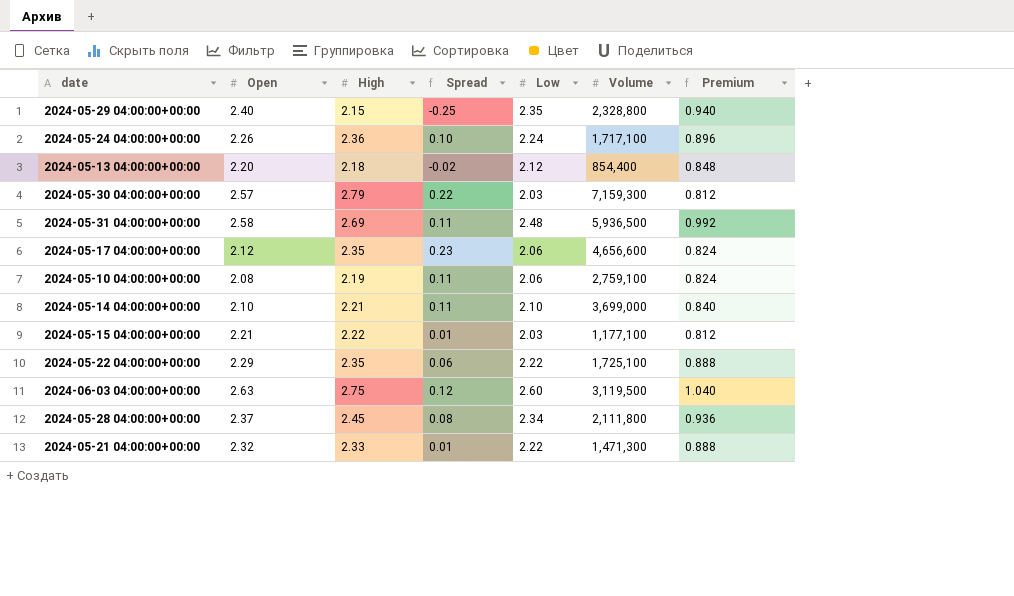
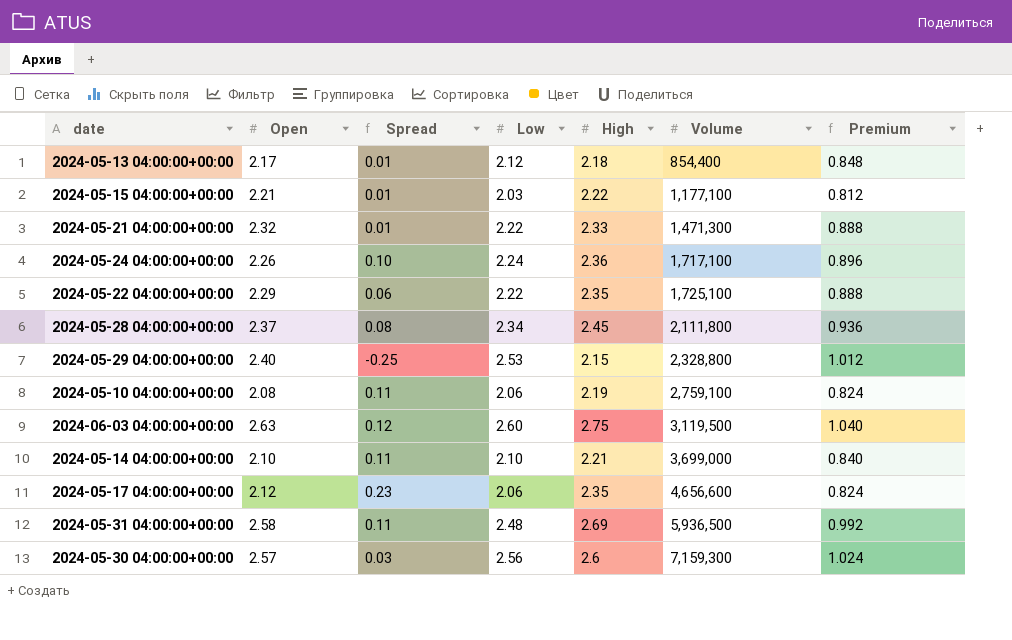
row order: none -> Volume ascending
column High | position: 3 -> 5
2024-05-13 04:00:00+00:00 | Open: 2.20 -> 2.17
2024-05-13 04:00:00+00:00 | Spread: -0.02 -> 0.01
2024-05-29 04:00:00+00:00 | Low: 2.35 -> 2.53
2024-05-29 04:00:00+00:00 | Premium: 0.940 -> 1.012
2024-05-30 04:00:00+00:00 | Spread: 0.22 -> 0.03
2024-05-30 04:00:00+00:00 | Low: 2.03 -> 2.56
2024-05-30 04:00:00+00:00 | High: 2.79 -> 2.6
2024-05-30 04:00:00+00:00 | Premium: 0.812 -> 1.024

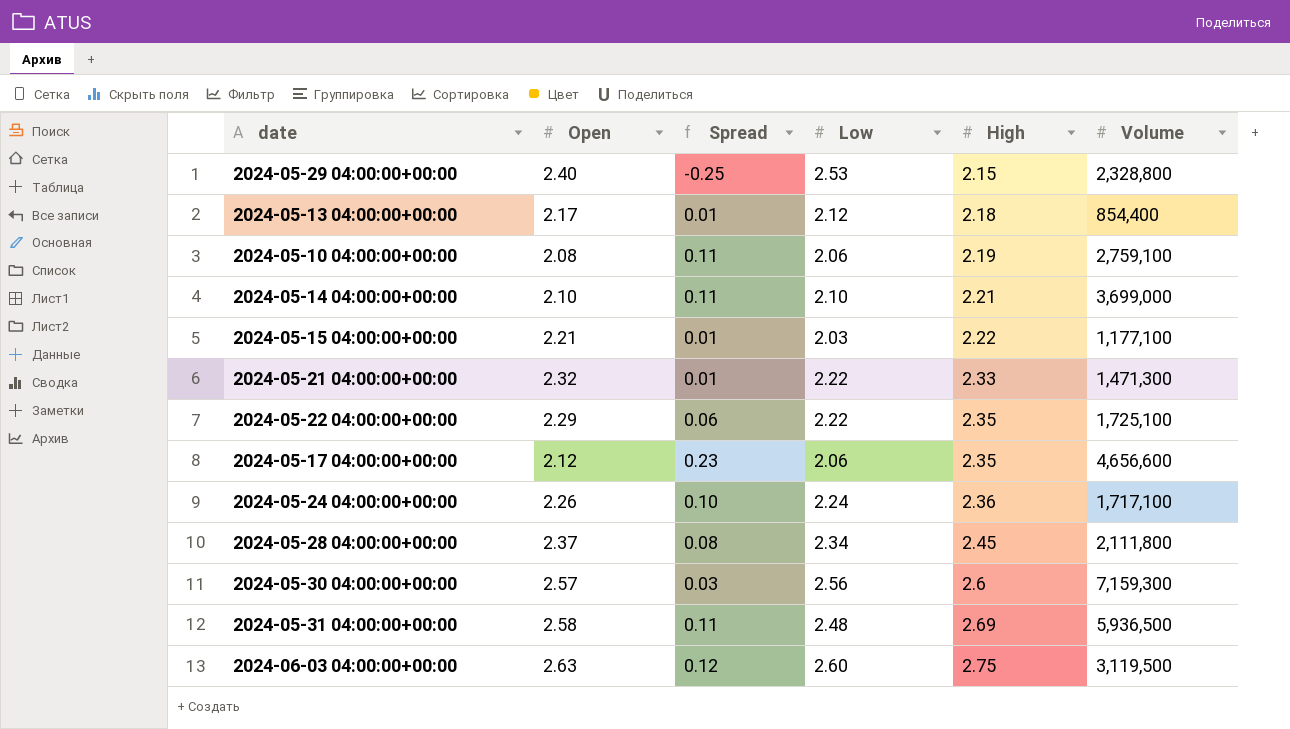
row order: Volume ascending -> High ascending
column Premium | formula: [Low] * 0.4 -> none

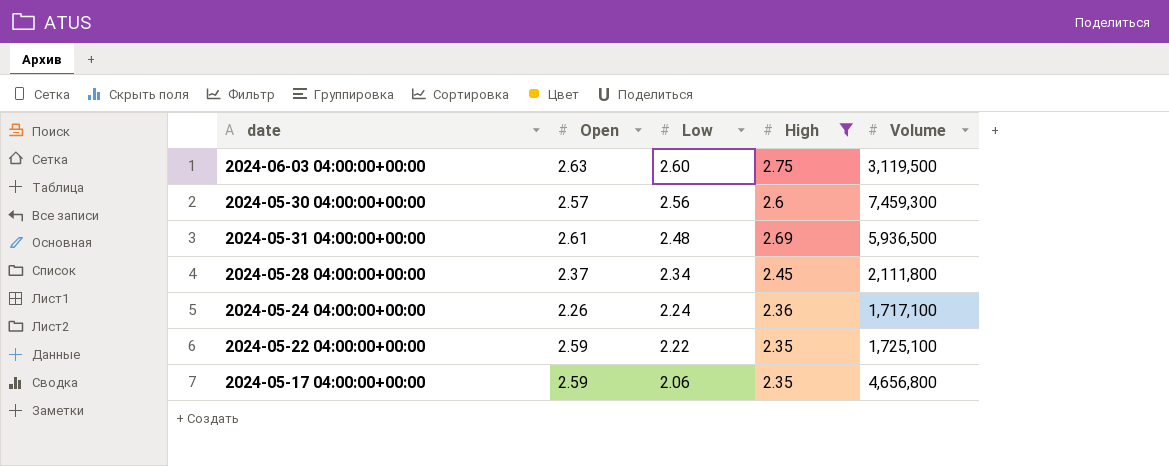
filter: none -> High >= 2.35
row order: High ascending -> Low descending
column Spread | formula: [High] - [Open] -> none
2024-05-30 04:00:00+00:00 | Volume: 7,159,300 -> 7,459,300
2024-05-31 04:00:00+00:00 | Open: 2.58 -> 2.61
2024-05-22 04:00:00+00:00 | Open: 2.29 -> 2.59
2024-05-17 04:00:00+00:00 | Open: 2.12 -> 2.59
2024-05-17 04:00:00+00:00 | Volume: 4,656,600 -> 4,656,800

